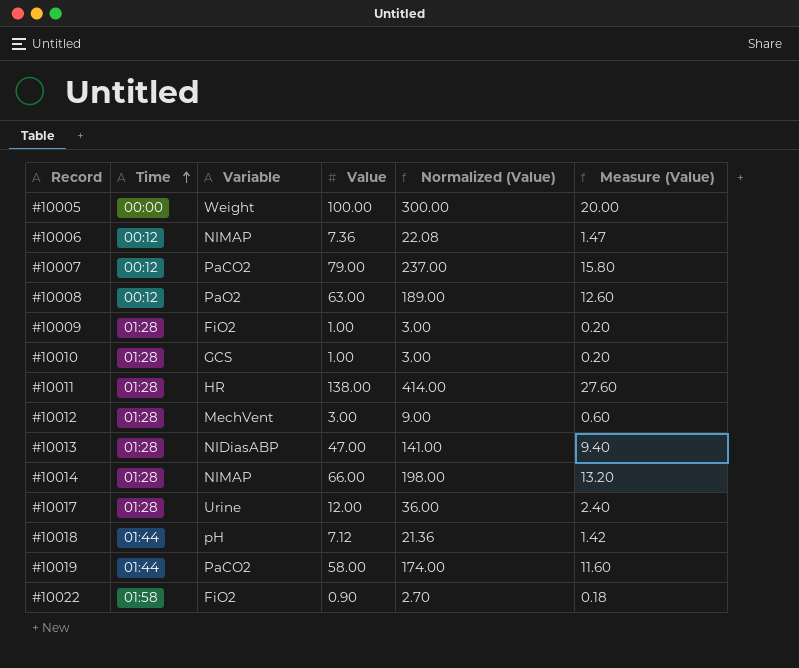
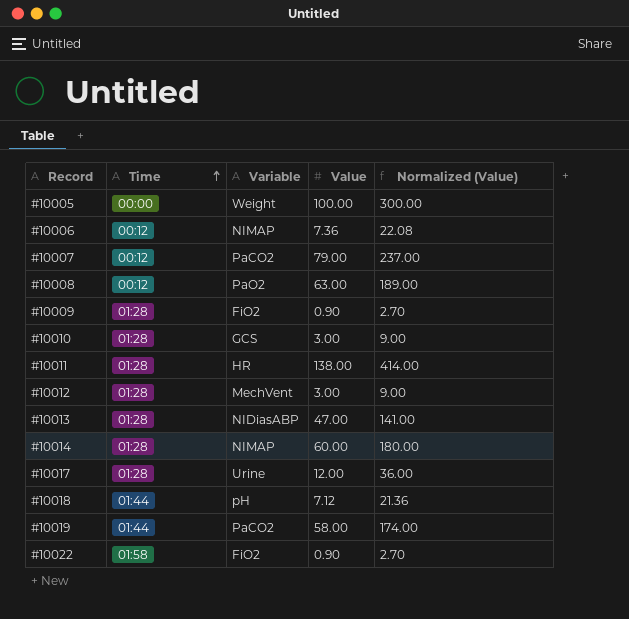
column Measure (Value) | formula: [Value] * 0.2 -> none
#10009 | Value: 1.00 -> 0.90
#10009 | Normalized (Value): 3.00 -> 2.70
#10010 | Value: 1.00 -> 3.00
#10010 | Normalized (Value): 3.00 -> 9.00
#10014 | Value: 66.00 -> 60.00
#10014 | Normalized (Value): 198.00 -> 180.00

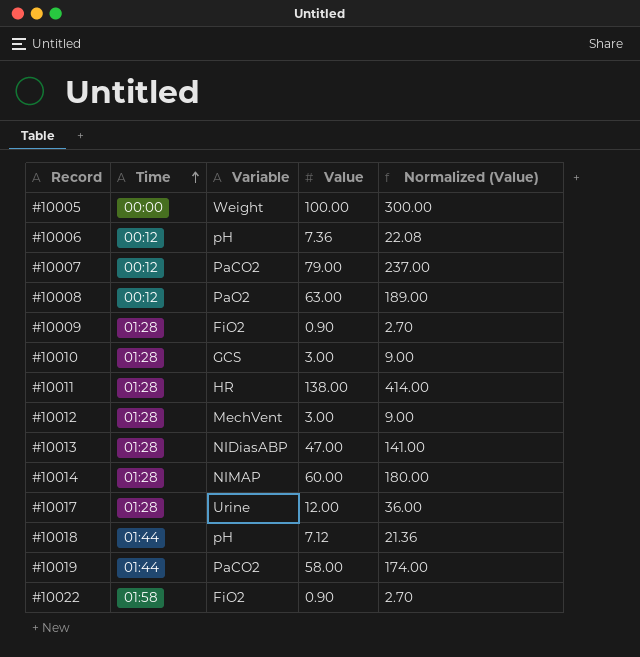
#10006 | Variable: NIMAP -> pH

